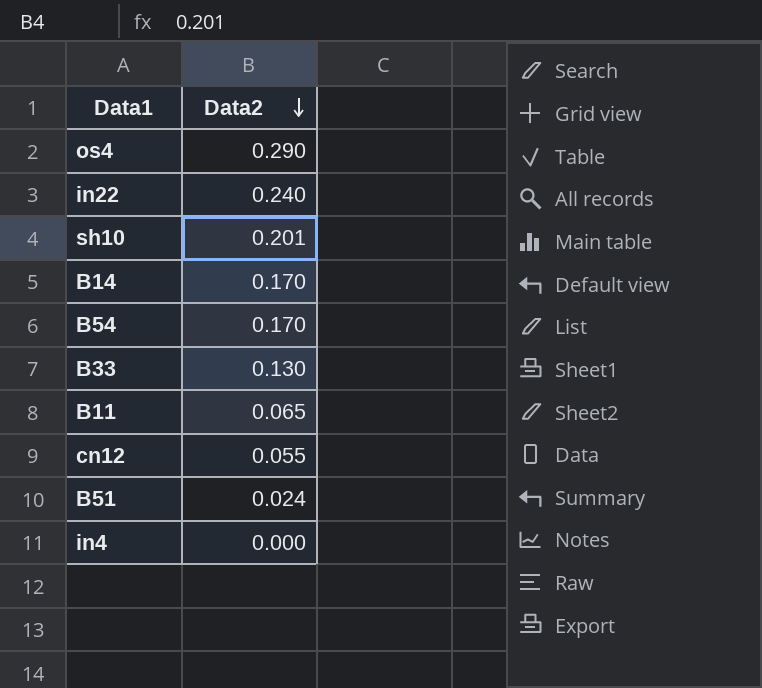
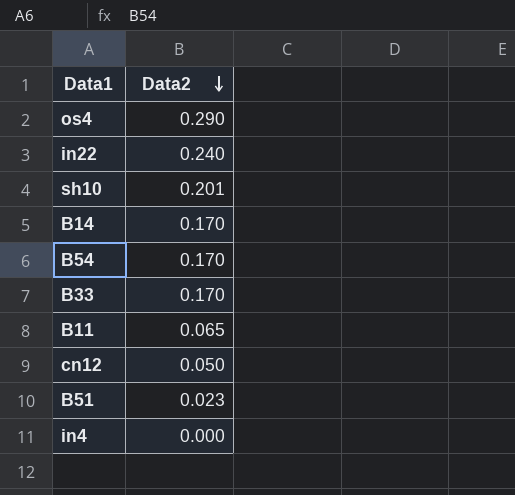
B33 | Data2: 0.130 -> 0.170
cn12 | Data2: 0.055 -> 0.050
B51 | Data2: 0.024 -> 0.023

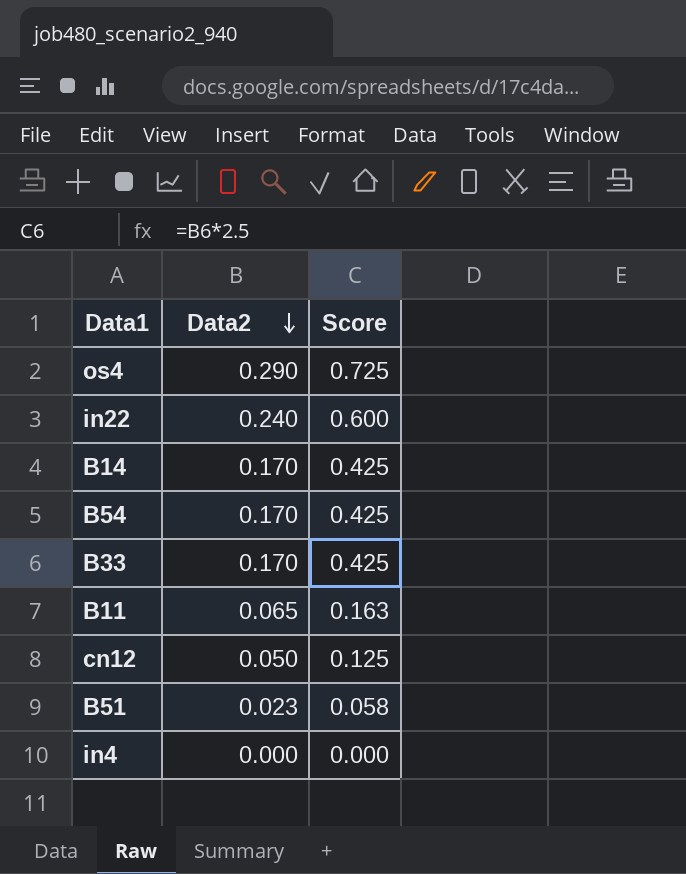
column Score | formula: none -> [Data2] * 2.5
row sh10: 0.201 -> none

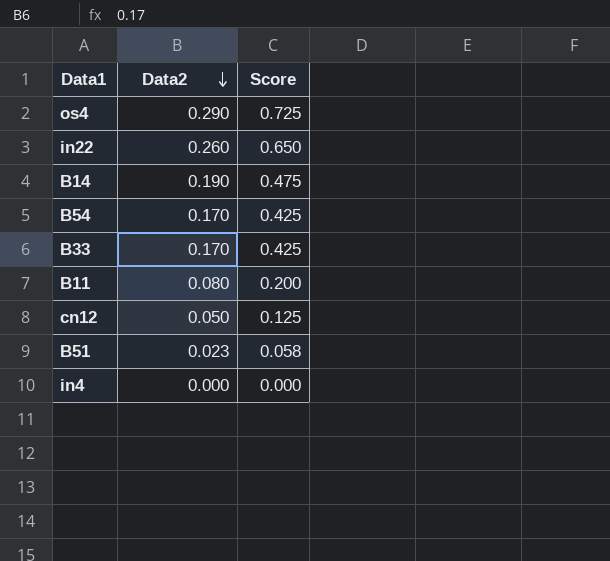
in22 | Data2: 0.240 -> 0.260
in22 | Score: 0.600 -> 0.650
B14 | Data2: 0.170 -> 0.190
B14 | Score: 0.425 -> 0.475
B11 | Data2: 0.065 -> 0.080
B11 | Score: 0.163 -> 0.200

